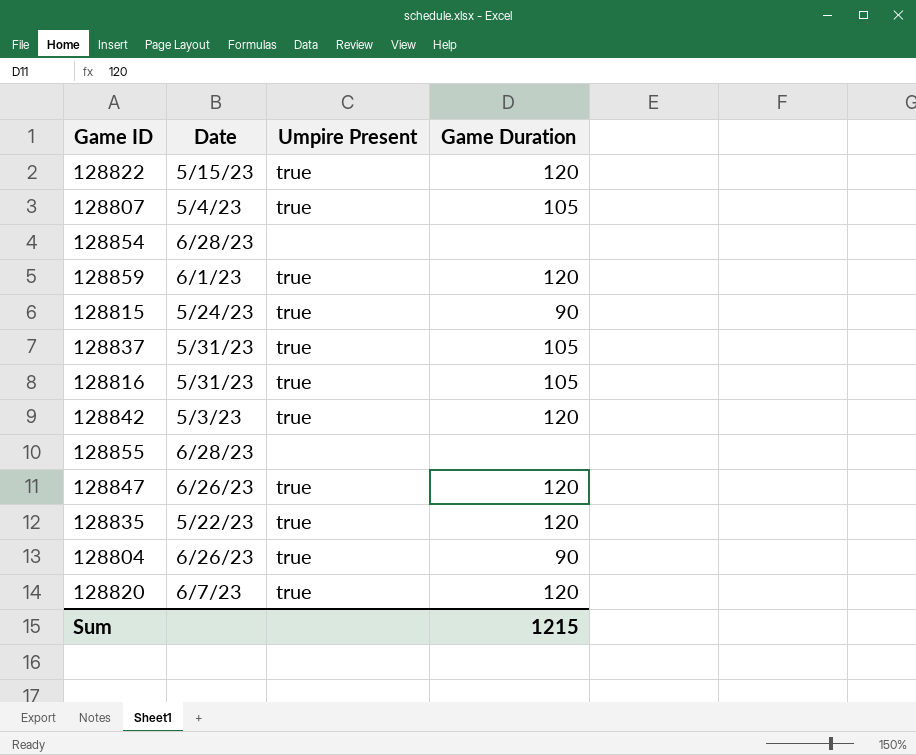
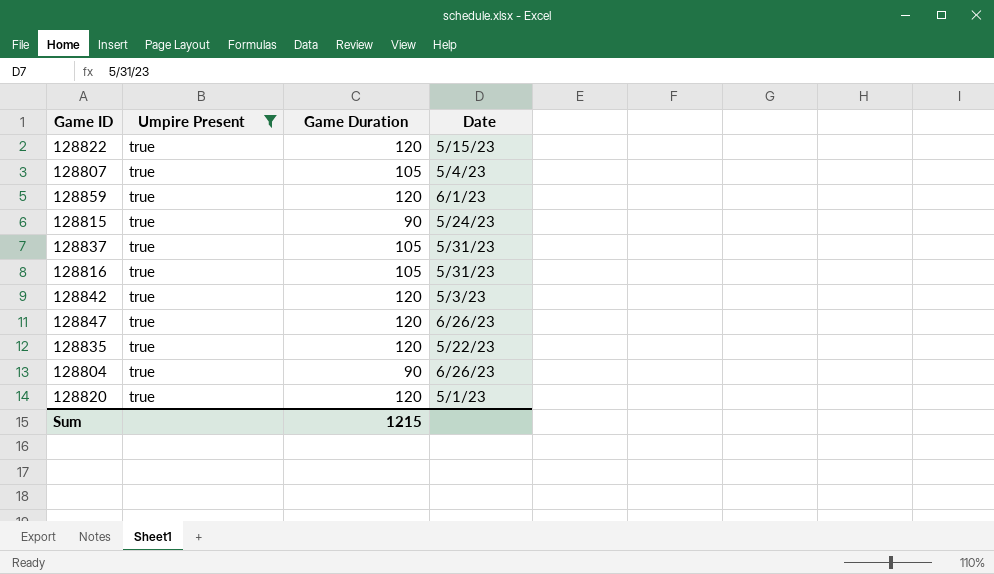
filter: none -> Umpire Present = true
column Date | position: 2 -> 4
128820 | Date: 6/7/23 -> 5/1/23

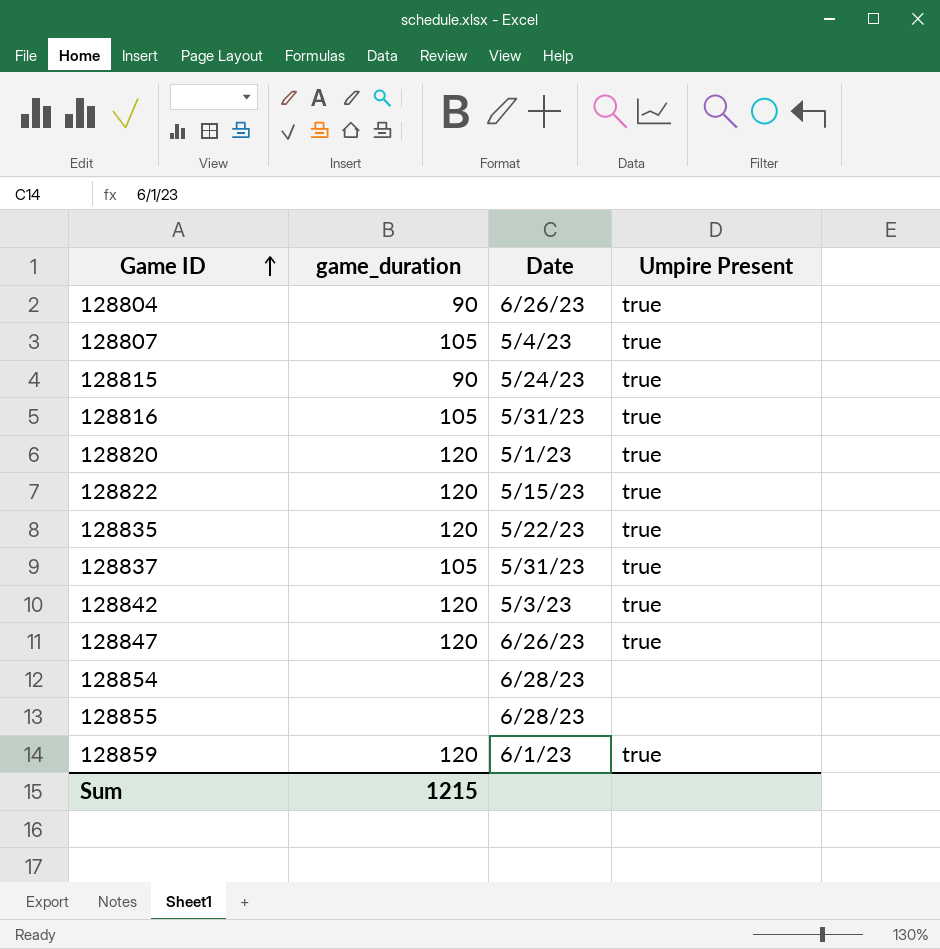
filter: Umpire Present = true -> none
row order: none -> Game ID ascending
column name: Game Duration -> game_duration
column Umpire Present | position: 2 -> 4

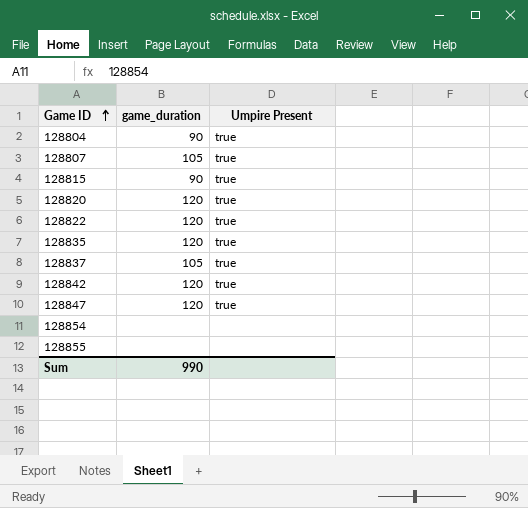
column Date | position: 3 -> none
row 128816: 105 | 5/31/23 | true -> none
row 128859: 120 | 6/1/23 | true -> none
Sum | game_duration: 1215 -> 990

